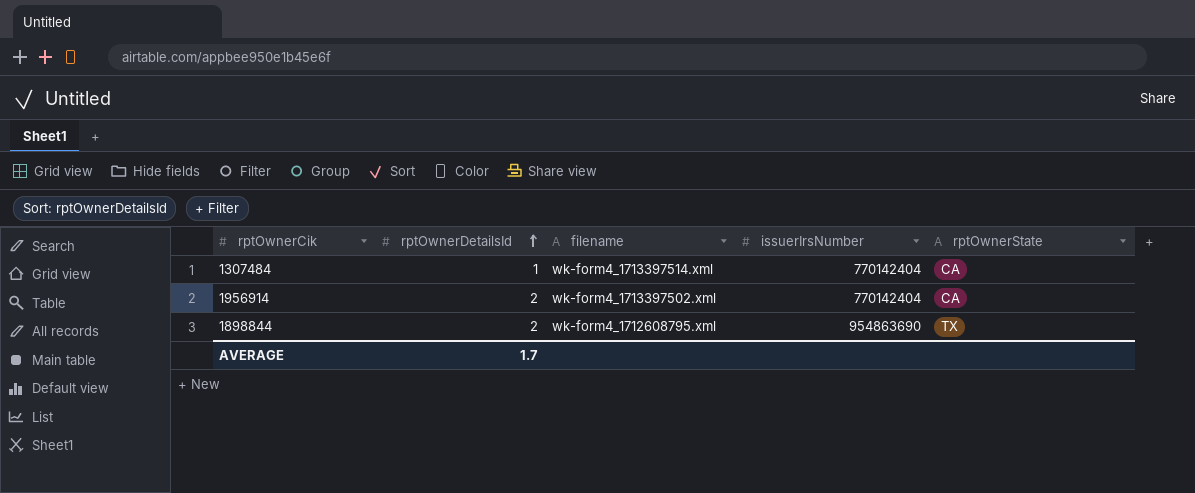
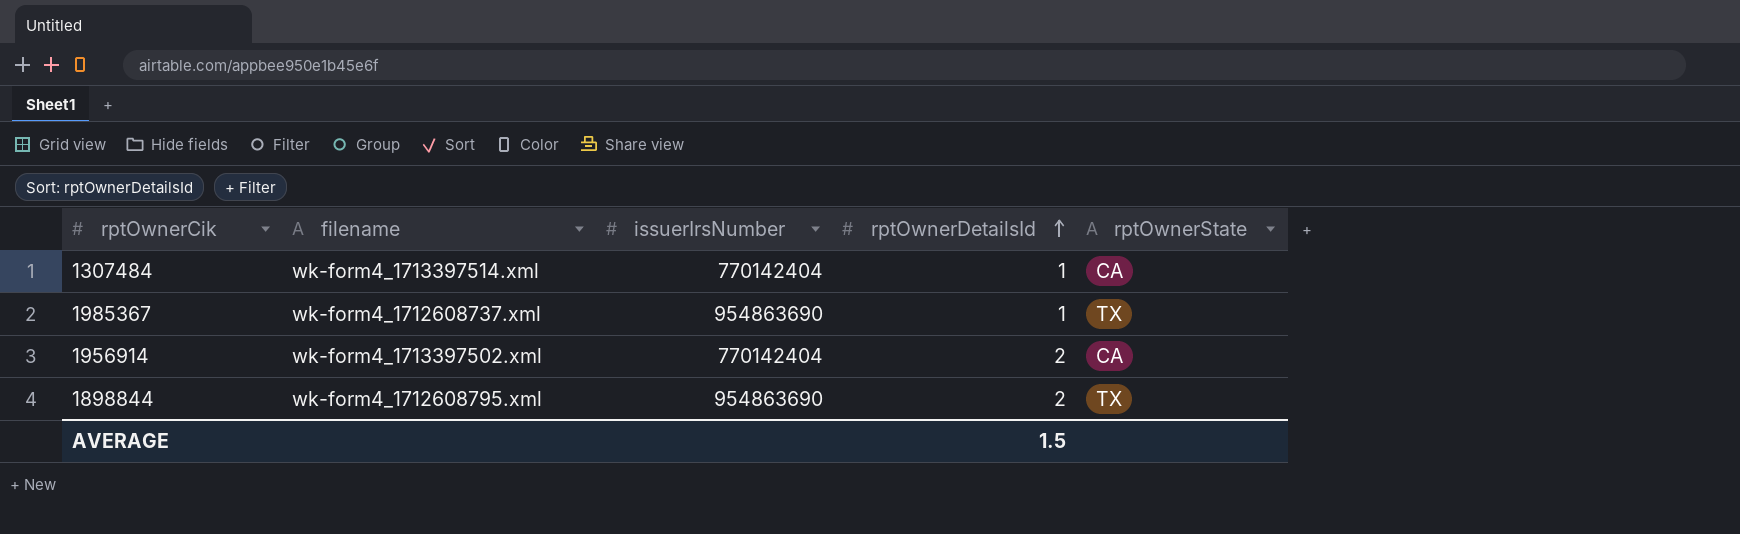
column rptOwnerDetailsId | position: 2 -> 4
row 1985367: none -> wk-form4_1712608737.xml | 954863690 | 1 | TX
AVERAGE | rptOwnerDetailsId: 1.7 -> 1.5

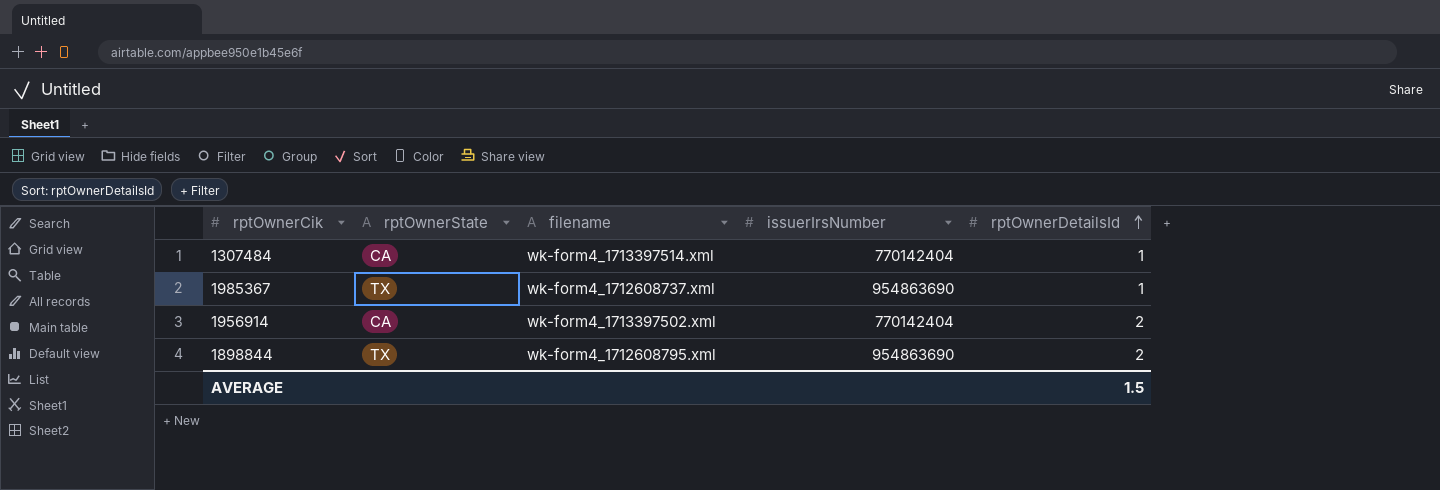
column rptOwnerState | position: 5 -> 2

